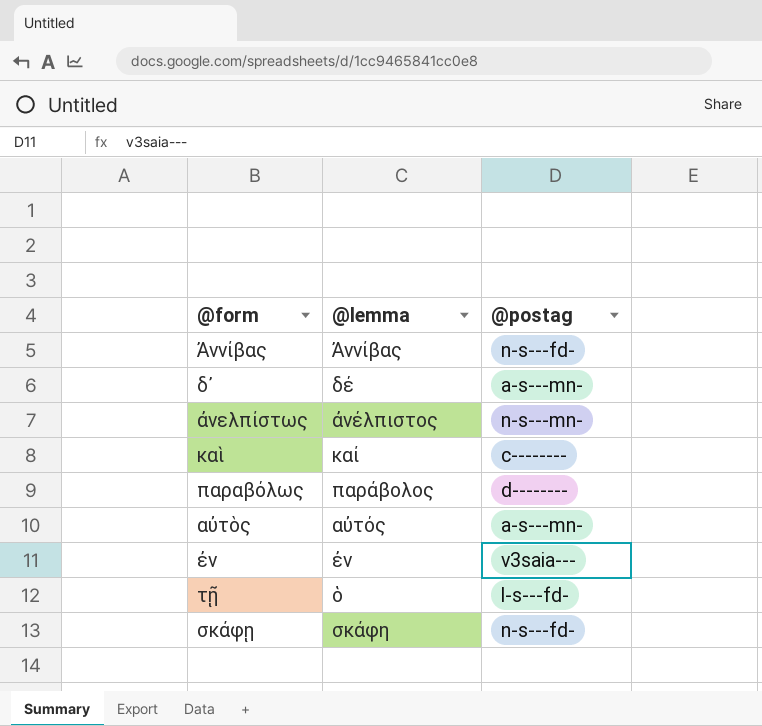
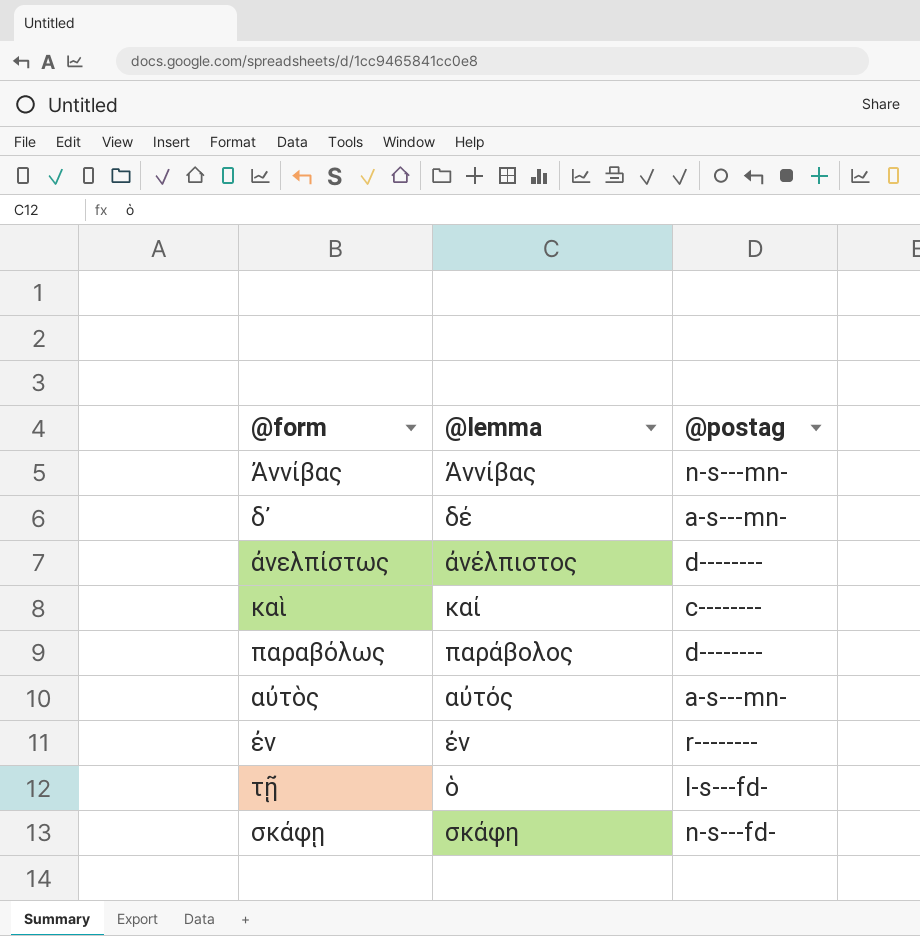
Ἀννίβας | @postag: n-s---fd- -> n-s---mn-
ἀνελπίστως | @postag: n-s---mn- -> d--------
ἐν | @postag: v3saia--- -> r--------

